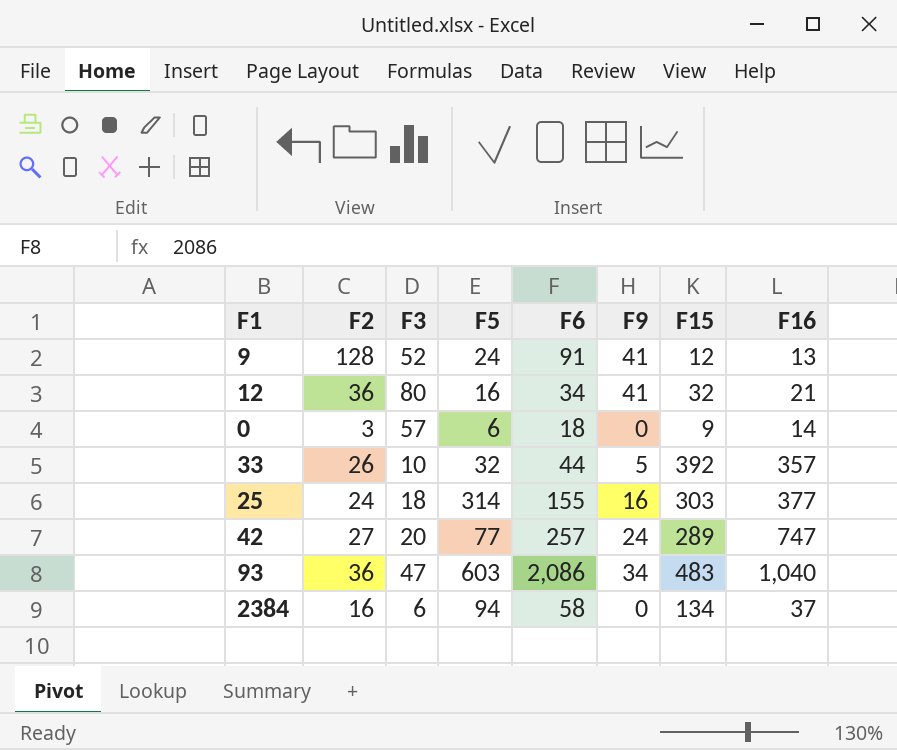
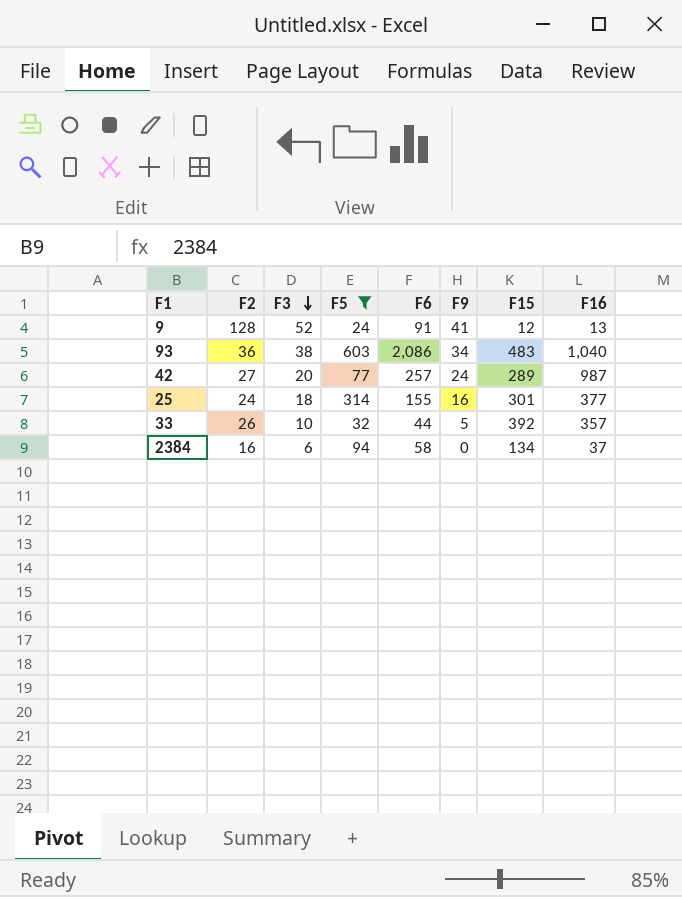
filter: none -> F5 >= 24
row order: none -> F3 descending
93 | F3: 47 -> 38
42 | F16: 747 -> 987
25 | F15: 303 -> 301

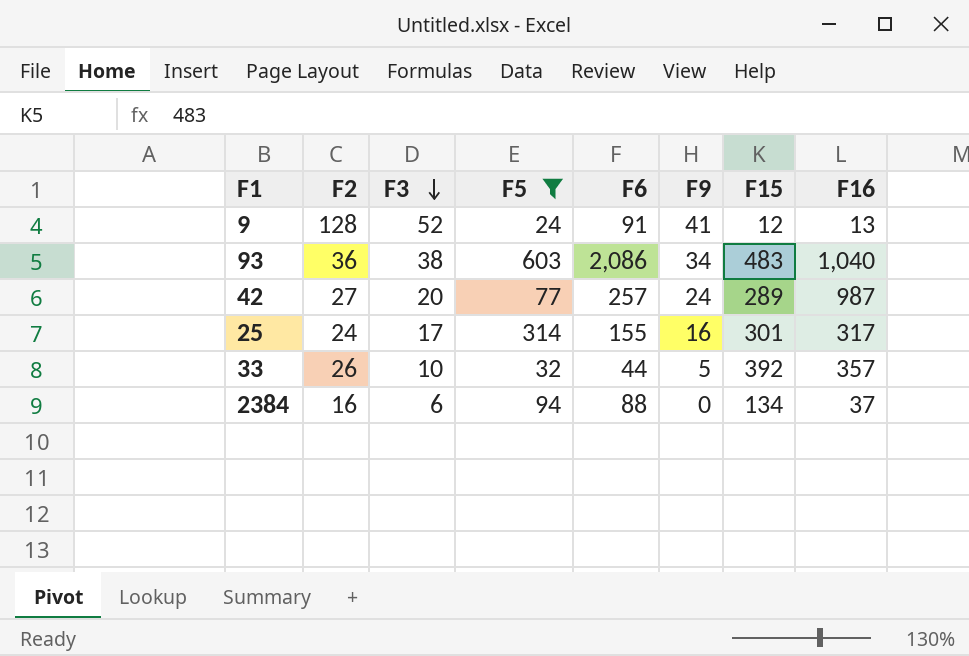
25 | F3: 18 -> 17
25 | F16: 377 -> 317
2384 | F6: 58 -> 88

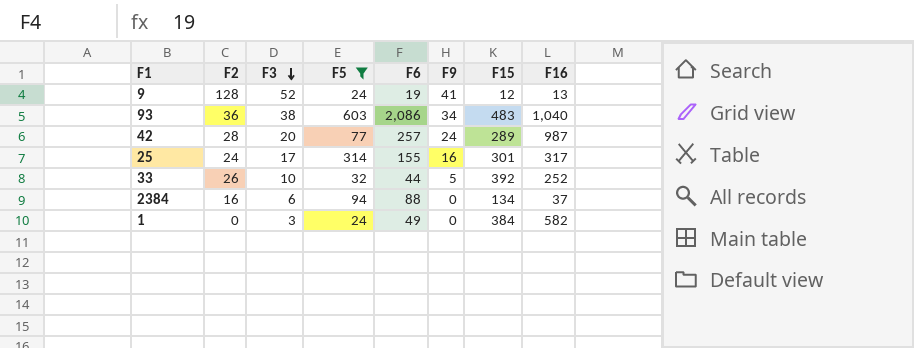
9 | F6: 91 -> 19
42 | F2: 27 -> 28
33 | F16: 357 -> 252
row 1: none -> 0 | 3 | 24 | 49 | 0 | 384 | 582

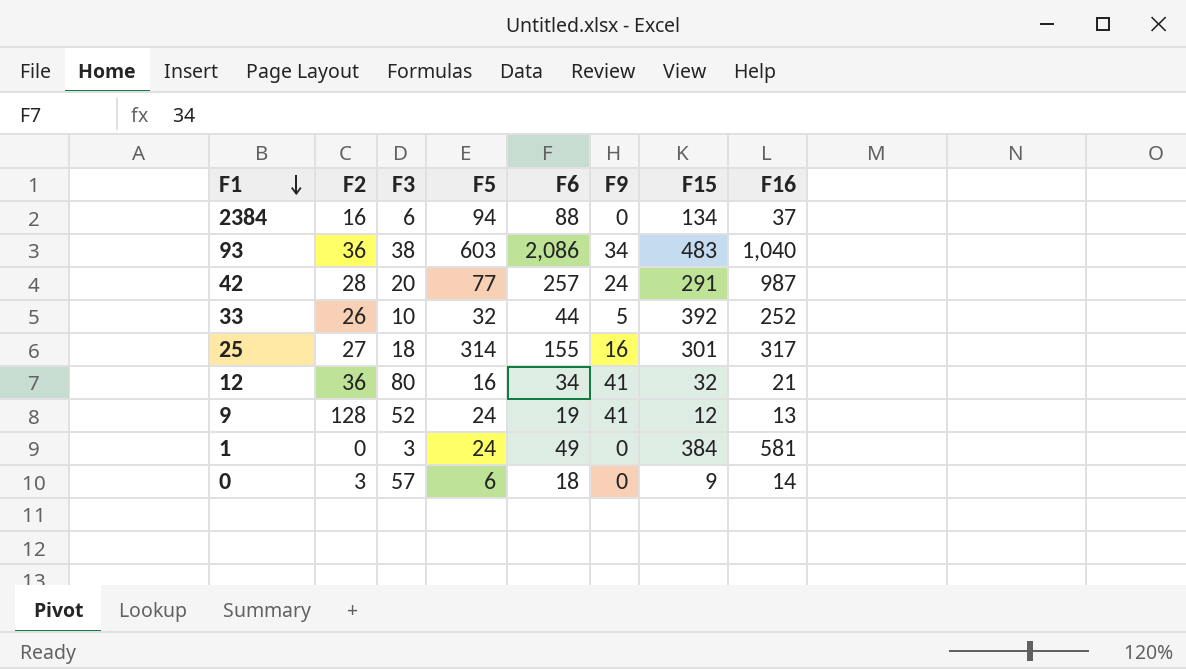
filter: F5 >= 24 -> none
row order: F3 descending -> F1 descending
42 | F15: 289 -> 291
25 | F2: 24 -> 27
25 | F3: 17 -> 18
1 | F16: 582 -> 581

